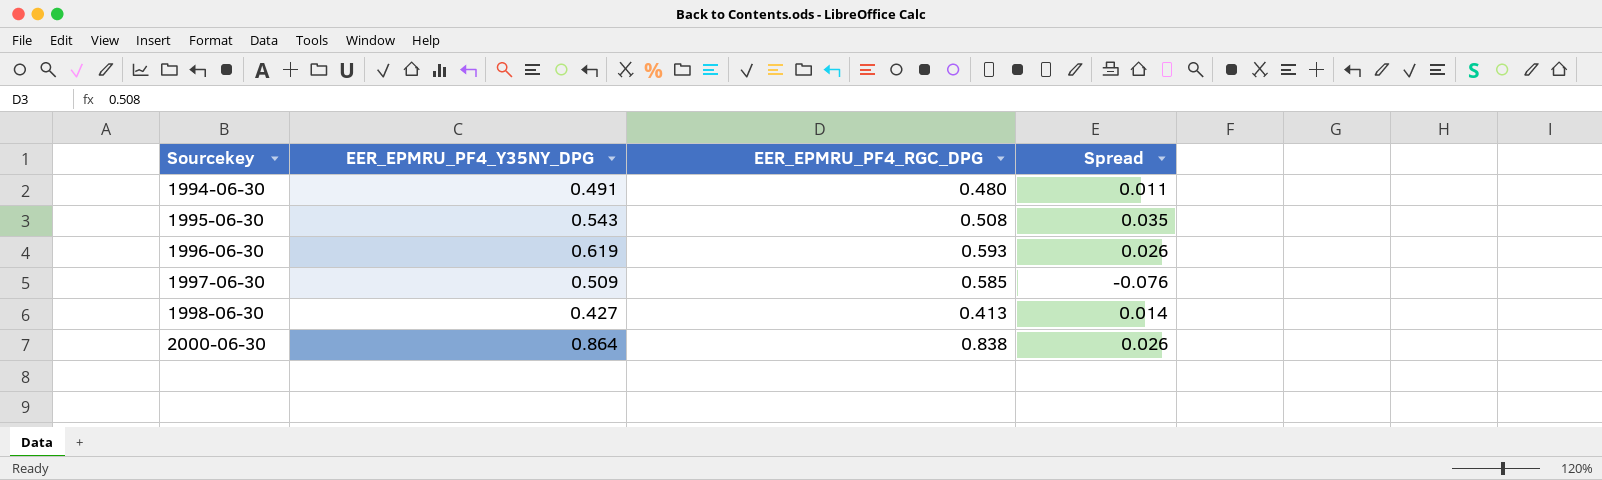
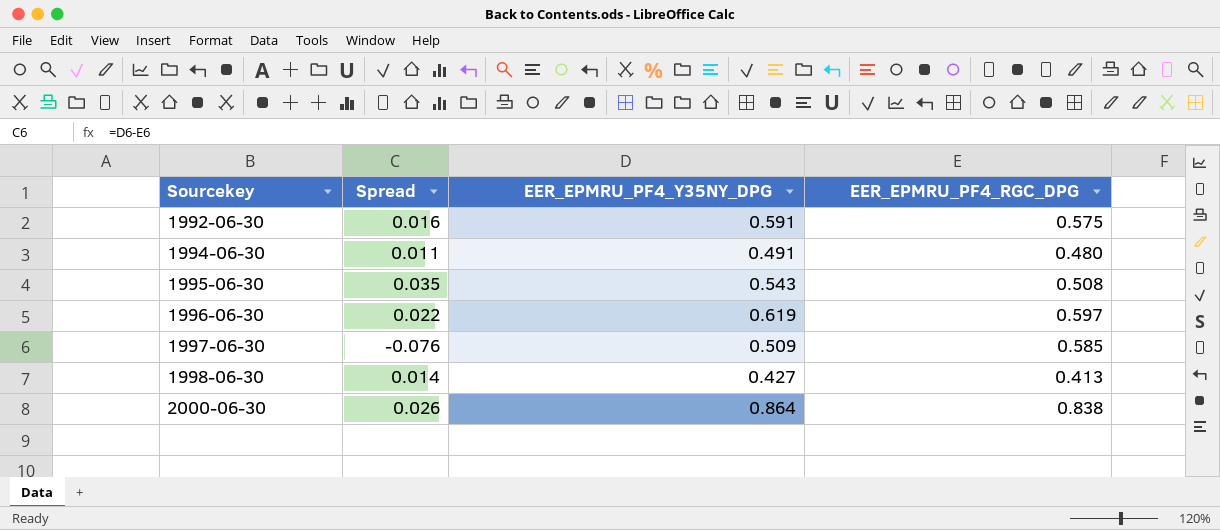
column Spread | position: 4 -> 2
row 1992-06-30: none -> 0.016 | 0.591 | 0.575
1996-06-30 | Spread: 0.026 -> 0.022
1996-06-30 | EER_EPMRU_PF4_RGC_DPG: 0.593 -> 0.597

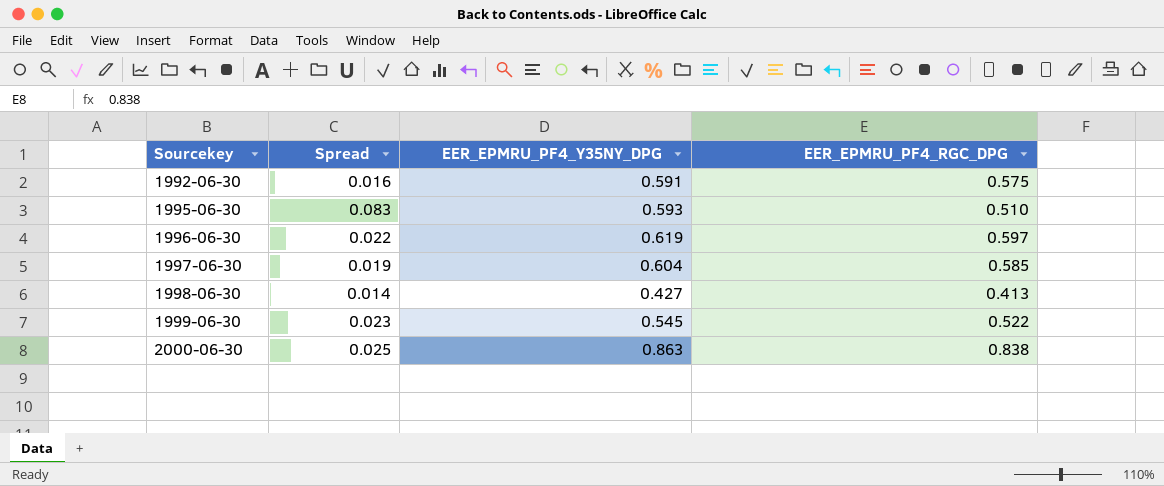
row 1994-06-30: 0.011 | 0.491 | 0.480 -> none
1995-06-30 | Spread: 0.035 -> 0.083
1995-06-30 | EER_EPMRU_PF4_Y35NY_DPG: 0.543 -> 0.593
1995-06-30 | EER_EPMRU_PF4_RGC_DPG: 0.508 -> 0.510
1997-06-30 | Spread: -0.076 -> 0.019
1997-06-30 | EER_EPMRU_PF4_Y35NY_DPG: 0.509 -> 0.604
row 1999-06-30: none -> 0.023 | 0.545 | 0.522
2000-06-30 | Spread: 0.026 -> 0.025
2000-06-30 | EER_EPMRU_PF4_Y35NY_DPG: 0.864 -> 0.863

